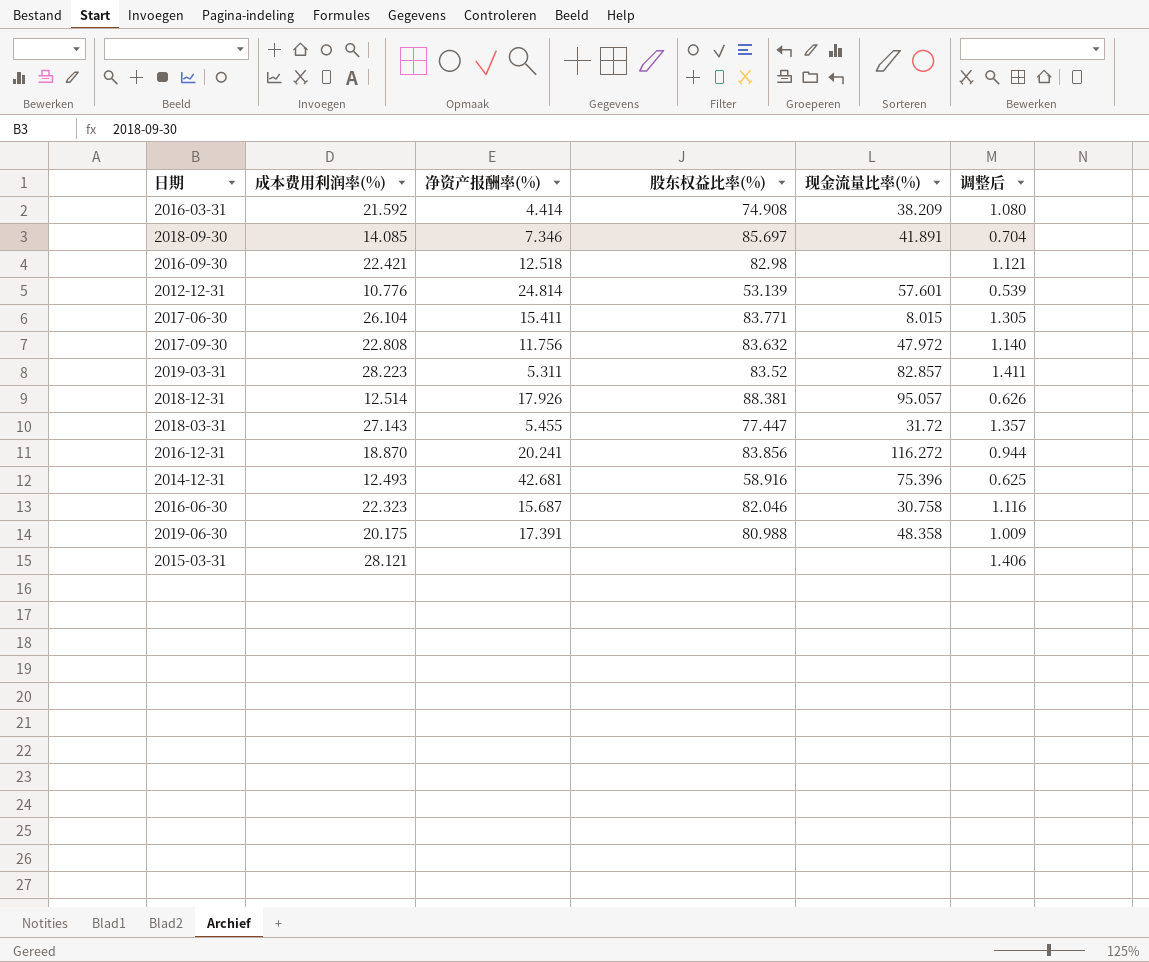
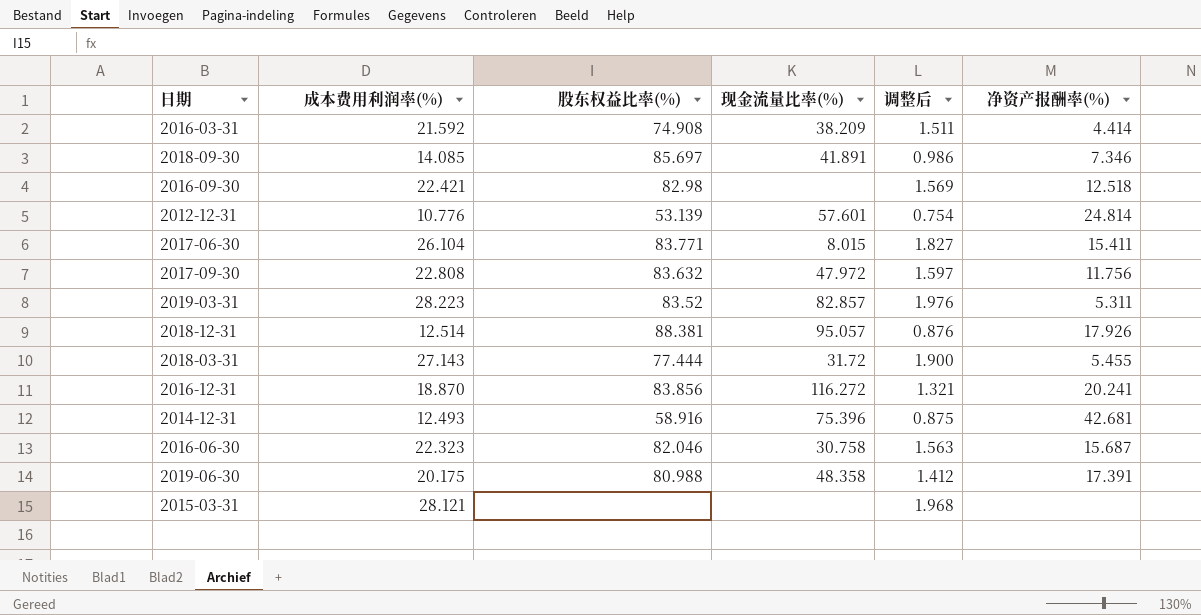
column 调整后 | formula: [成本费用利润率(%)] * 0.05 -> [成本费用利润率(%)] * 0.07
column 净资产报酬率(%) | position: 3 -> 6
2018-03-31 | 股东权益比率(%): 77.447 -> 77.444

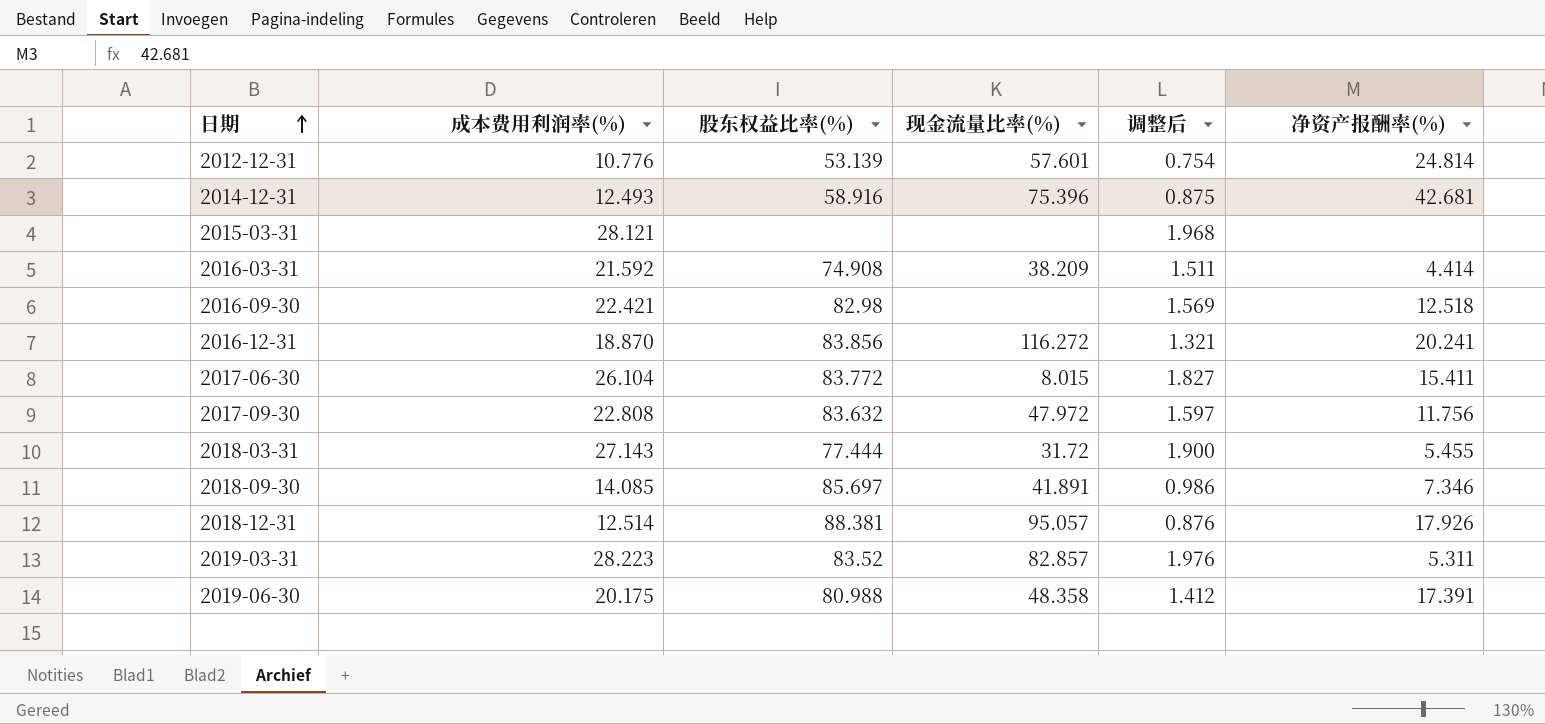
row order: none -> 日期 ascending
row 2016-06-30: 22.323 | 82.046 | 30.758 | 1.563 | 15.687 -> none
2017-06-30 | 股东权益比率(%): 83.771 -> 83.772

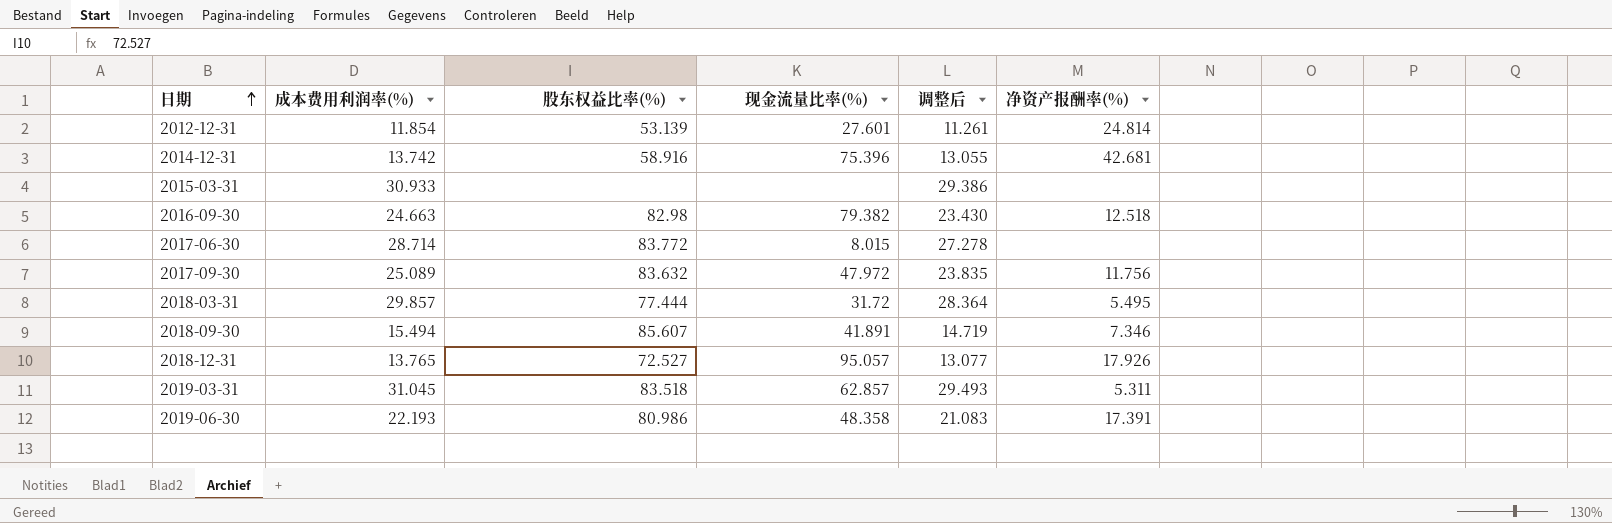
column 调整后 | formula: [成本费用利润率(%)] * 0.07 -> [成本费用利润率(%)] * 0.95
row 2016-03-31: 21.592 | 74.908 | 38.209 | 1.511 | 4.414 -> none
row 2016-12-31: 18.870 | 83.856 | 116.272 | 1.321 | 20.241 -> none
2012-12-31 | 成本费用利润率(%): 10.776 -> 11.854
2012-12-31 | 现金流量比率(%): 57.601 -> 27.601
2014-12-31 | 成本费用利润率(%): 12.493 -> 13.742
2015-03-31 | 成本费用利润率(%): 28.121 -> 30.933
2016-09-30 | 成本费用利润率(%): 22.421 -> 24.663
2016-09-30 | 现金流量比率(%): none -> 79.382
2017-06-30 | 成本费用利润率(%): 26.104 -> 28.714
2017-06-30 | 净资产报酬率(%): 15.411 -> none
2017-09-30 | 成本费用利润率(%): 22.808 -> 25.089
2018-03-31 | 成本费用利润率(%): 27.143 -> 29.857
2018-03-31 | 净资产报酬率(%): 5.455 -> 5.495
2018-09-30 | 成本费用利润率(%): 14.085 -> 15.494
2018-09-30 | 股东权益比率(%): 85.697 -> 85.607
2018-12-31 | 成本费用利润率(%): 12.514 -> 13.765
2018-12-31 | 股东权益比率(%): 88.381 -> 72.527
2019-03-31 | 成本费用利润率(%): 28.223 -> 31.045
2019-03-31 | 股东权益比率(%): 83.52 -> 83.518
2019-03-31 | 现金流量比率(%): 82.857 -> 62.857
2019-06-30 | 成本费用利润率(%): 20.175 -> 22.193
2019-06-30 | 股东权益比率(%): 80.988 -> 80.986

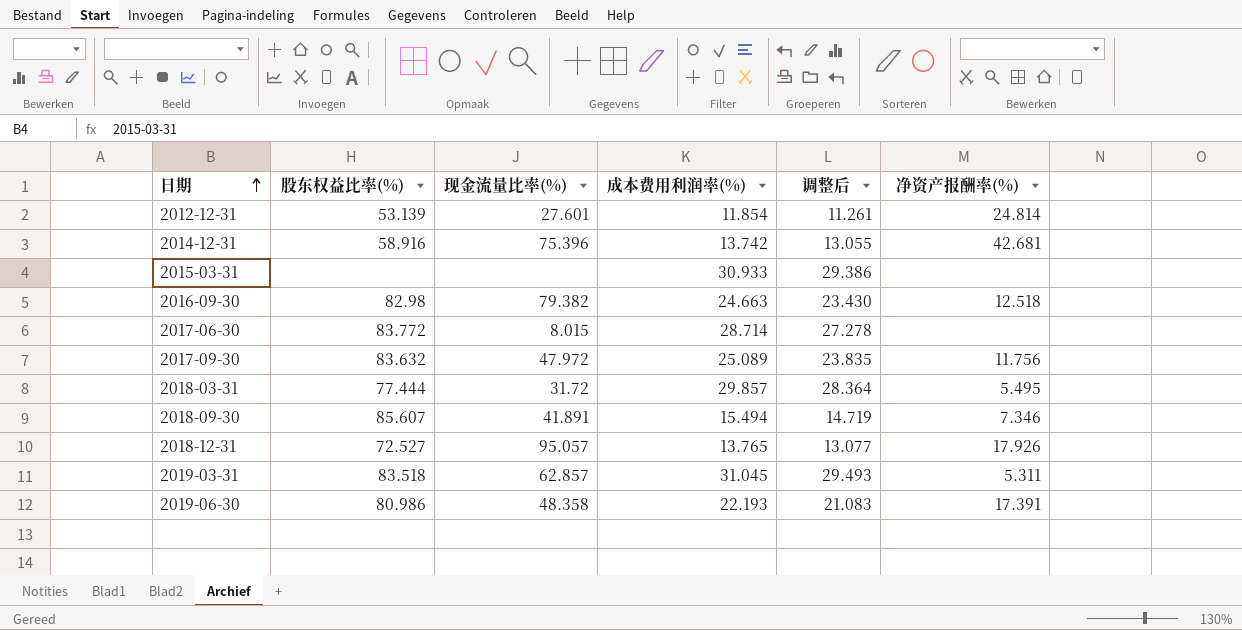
column 成本费用利润率(%) | position: 2 -> 4

